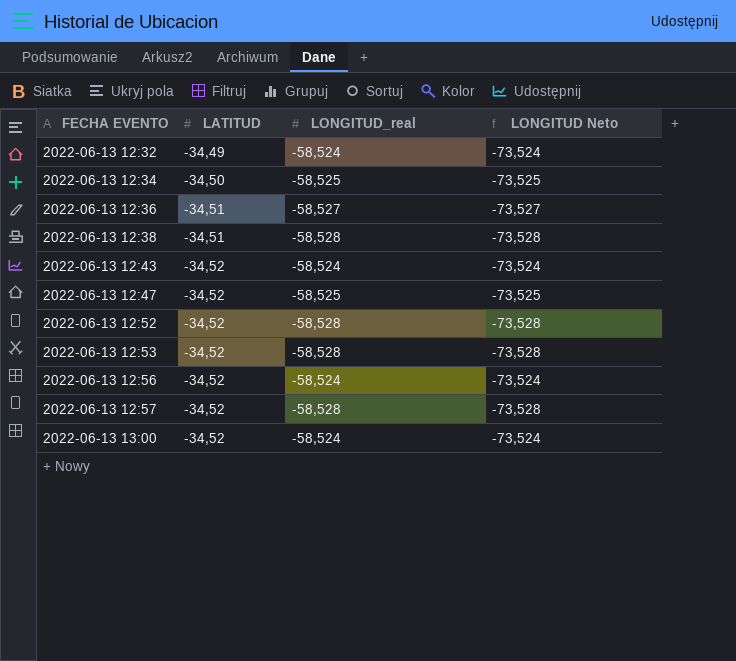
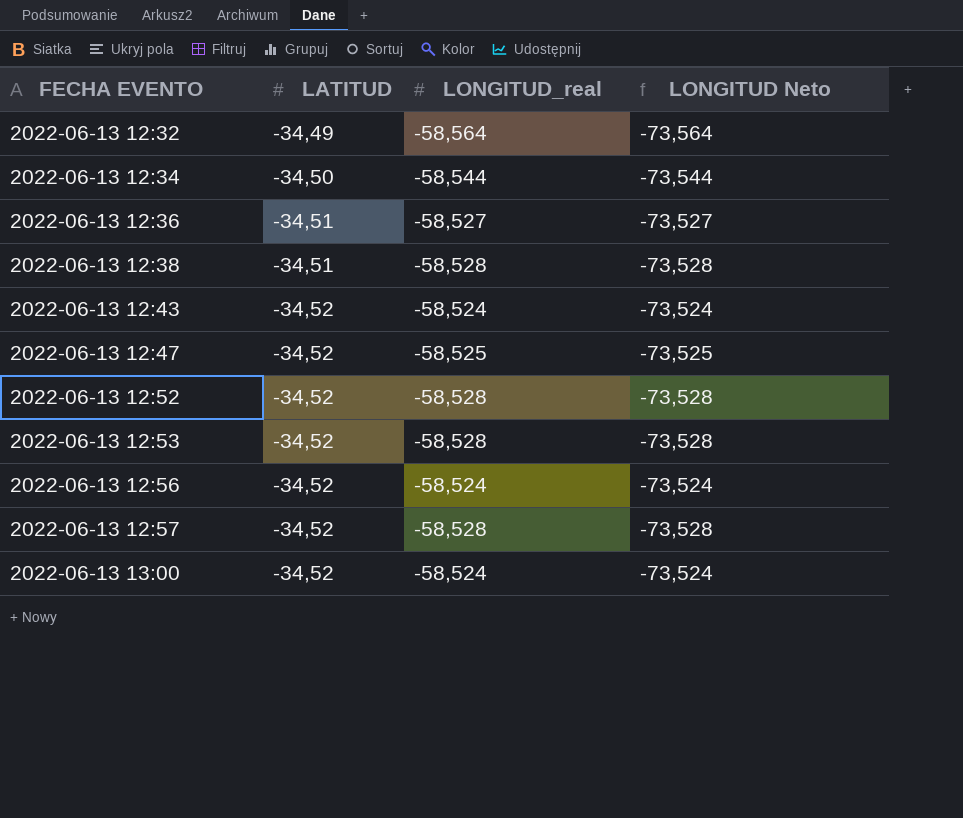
2022-06-13 12:32 | LONGITUD_real: -58,524 -> -58,564
2022-06-13 12:32 | LONGITUD Neto: -73,524 -> -73,564
2022-06-13 12:34 | LONGITUD_real: -58,525 -> -58,544
2022-06-13 12:34 | LONGITUD Neto: -73,525 -> -73,544

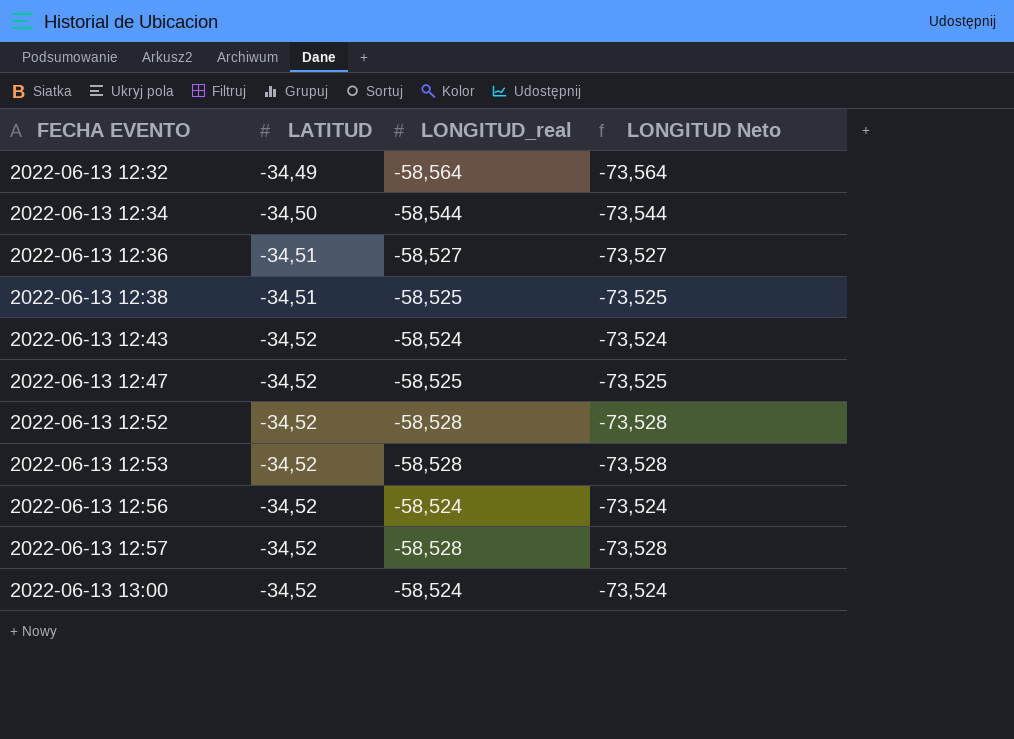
2022-06-13 12:38 | LONGITUD_real: -58,528 -> -58,525
2022-06-13 12:38 | LONGITUD Neto: -73,528 -> -73,525

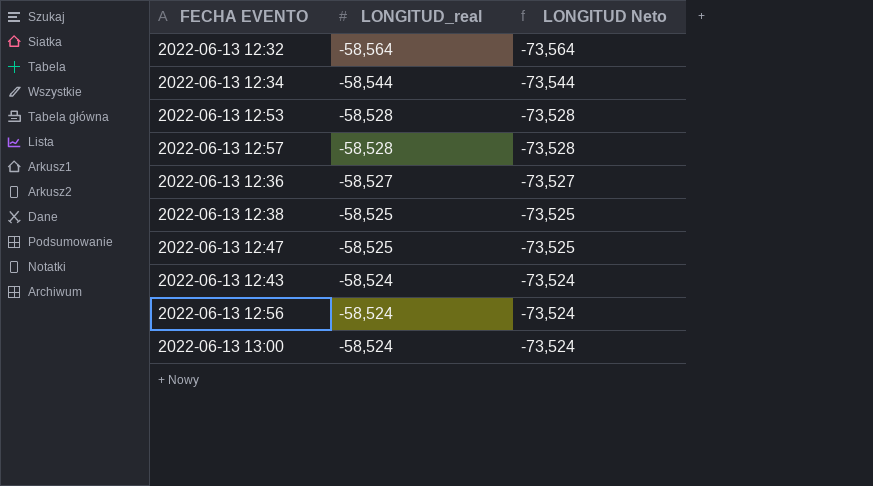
row order: FECHA EVENTO ascending -> LONGITUD_real ascending
column LATITUD | position: 2 -> none
row 2022-06-13 12:52: -34,52 | -58,528 | -73,528 -> none

